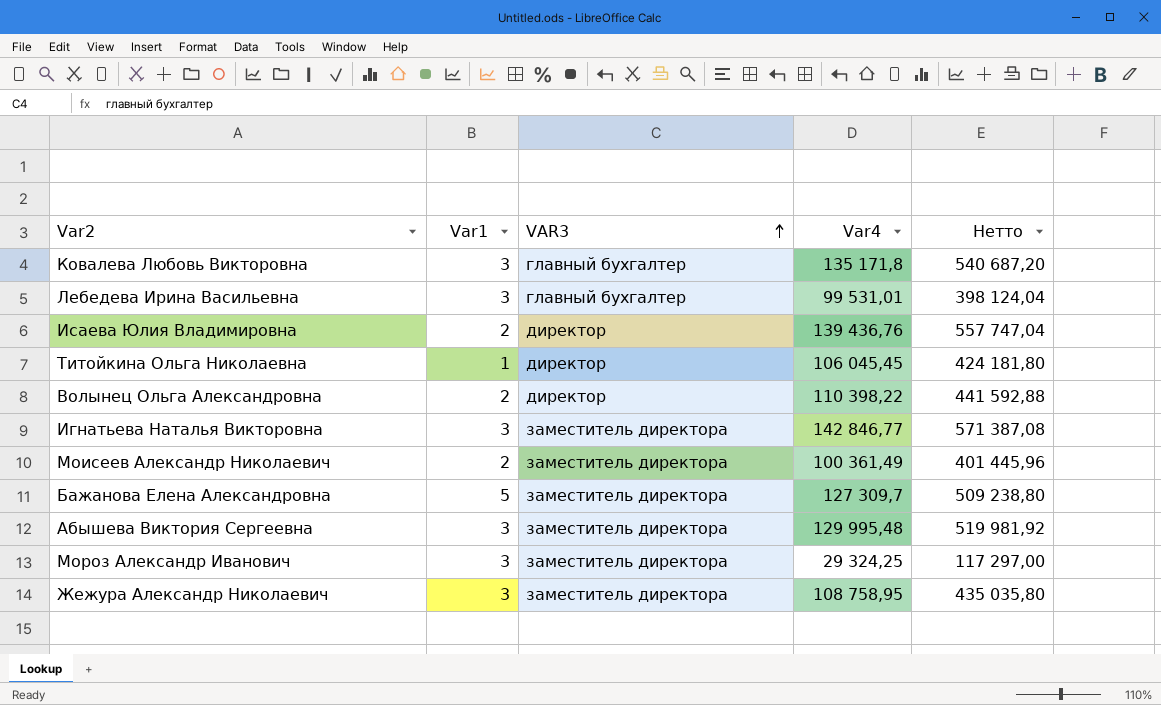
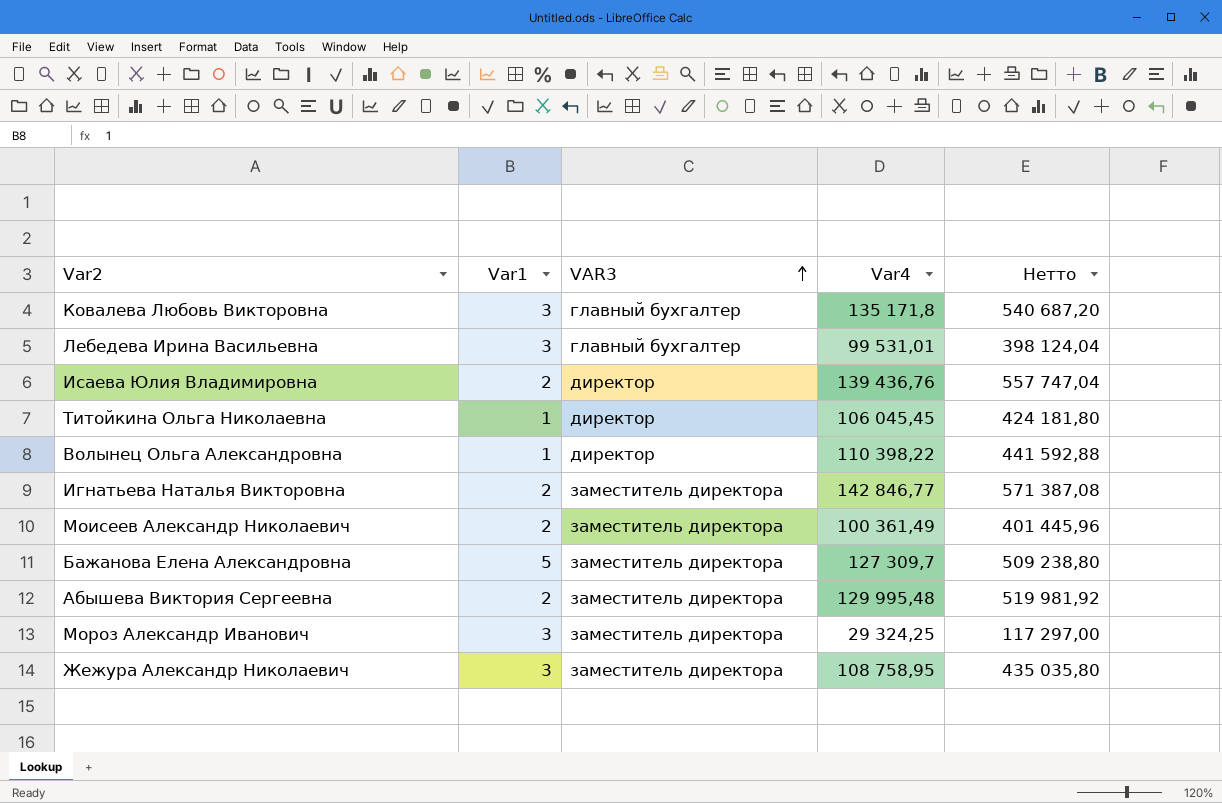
Волынец Ольга Александровна | Var1: 2 -> 1
Игнатьева Наталья Викторовна | Var1: 3 -> 2
Абышева Виктория Сергеевна | Var1: 3 -> 2

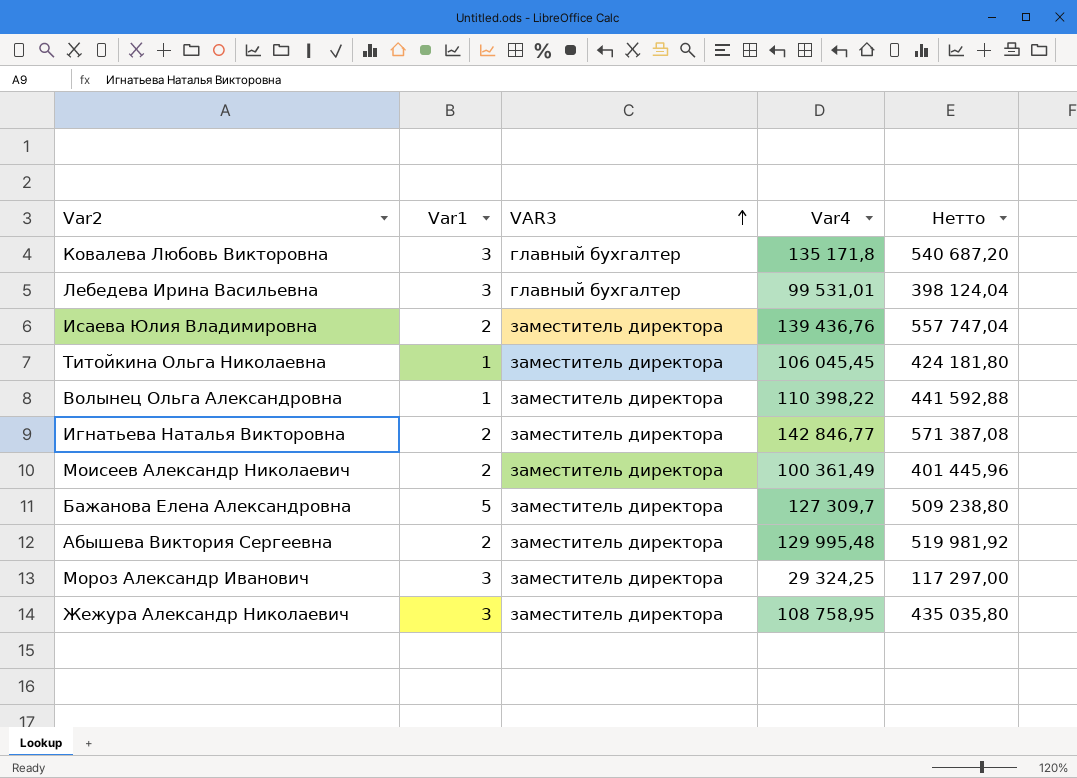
Исаева Юлия Владимировна | VAR3: директор -> заместитель директора
Титойкина Ольга Николаевна | VAR3: директор -> заместитель директора
Волынец Ольга Александровна | VAR3: директор -> заместитель директора

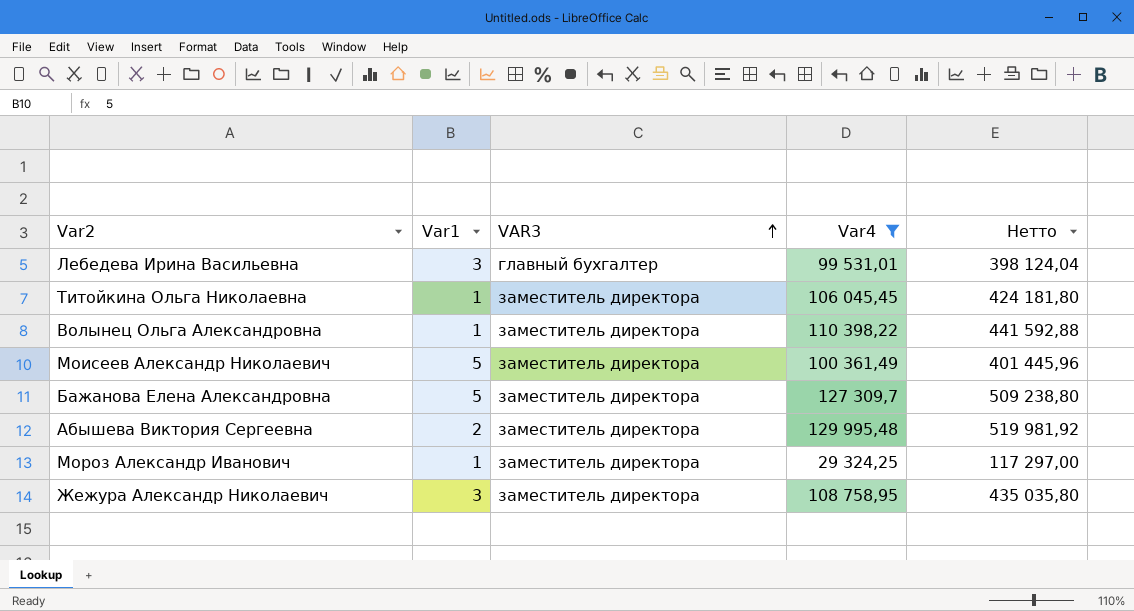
filter: none -> Var4 <= 129 995,48
Моисеев Александр Николаевич | Var1: 2 -> 5
Мороз Александр Иванович | Var1: 3 -> 1

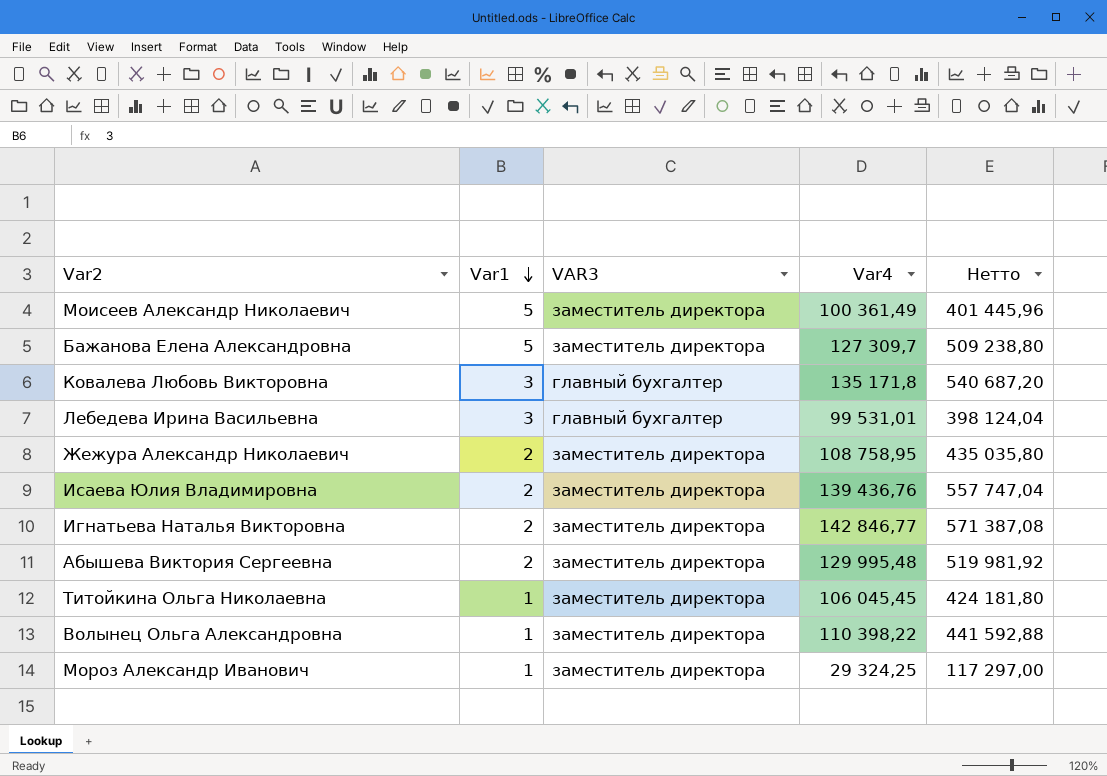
filter: Var4 <= 129 995,48 -> none
row order: VAR3 ascending -> Var1 descending
Жежура Александр Николаевич | Var1: 3 -> 2

